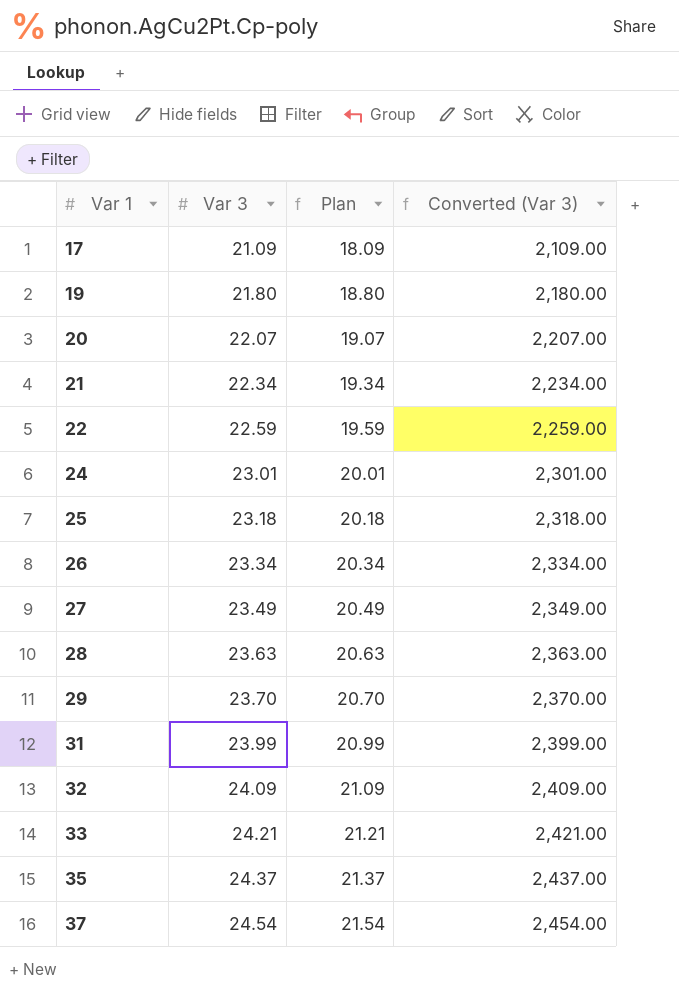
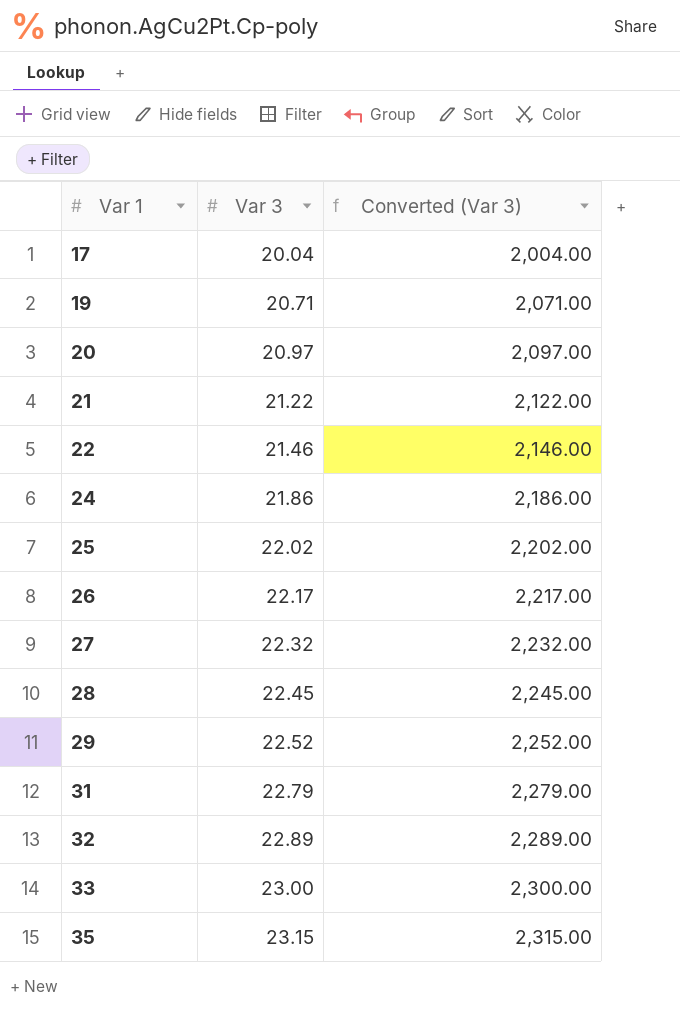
column Plan | formula: [Var 3] - 3 -> none
row 37: 24.54 | 21.54 | 2,454.00 -> none
17 | Var 3: 21.09 -> 20.04
17 | Converted (Var 3): 2,109.00 -> 2,004.00
19 | Var 3: 21.80 -> 20.71
19 | Converted (Var 3): 2,180.00 -> 2,071.00
20 | Var 3: 22.07 -> 20.97
20 | Converted (Var 3): 2,207.00 -> 2,097.00
21 | Var 3: 22.34 -> 21.22
21 | Converted (Var 3): 2,234.00 -> 2,122.00
22 | Var 3: 22.59 -> 21.46
22 | Converted (Var 3): 2,259.00 -> 2,146.00
24 | Var 3: 23.01 -> 21.86
24 | Converted (Var 3): 2,301.00 -> 2,186.00
25 | Var 3: 23.18 -> 22.02
25 | Converted (Var 3): 2,318.00 -> 2,202.00
26 | Var 3: 23.34 -> 22.17
26 | Converted (Var 3): 2,334.00 -> 2,217.00
27 | Var 3: 23.49 -> 22.32
27 | Converted (Var 3): 2,349.00 -> 2,232.00
28 | Var 3: 23.63 -> 22.45
28 | Converted (Var 3): 2,363.00 -> 2,245.00
29 | Var 3: 23.70 -> 22.52
29 | Converted (Var 3): 2,370.00 -> 2,252.00
31 | Var 3: 23.99 -> 22.79
31 | Converted (Var 3): 2,399.00 -> 2,279.00
32 | Var 3: 24.09 -> 22.89
32 | Converted (Var 3): 2,409.00 -> 2,289.00
33 | Var 3: 24.21 -> 23.00
33 | Converted (Var 3): 2,421.00 -> 2,300.00
35 | Var 3: 24.37 -> 23.15
35 | Converted (Var 3): 2,437.00 -> 2,315.00

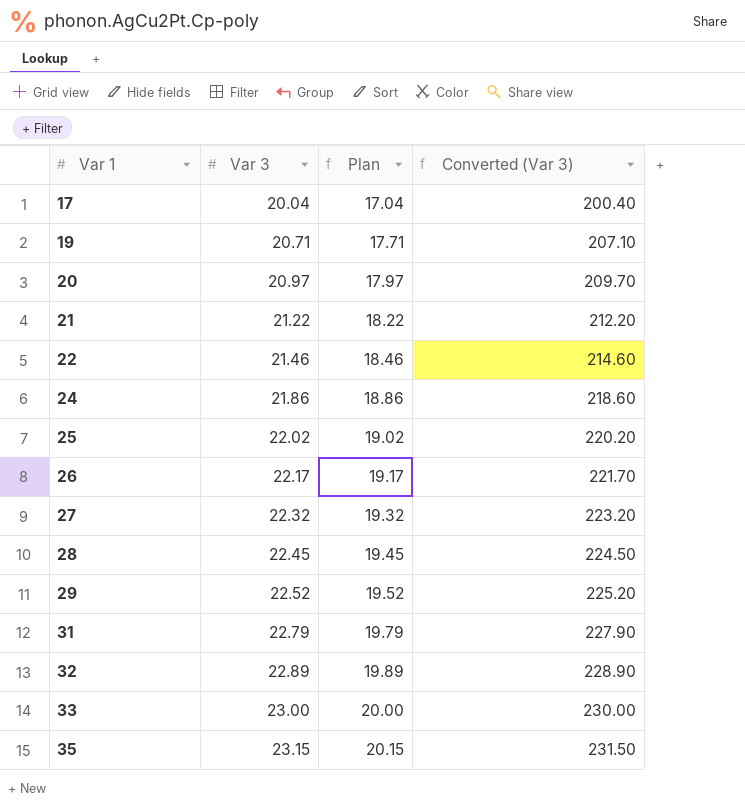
column Plan | formula: none -> [Var 3] - 3
column Converted (Var 3) | formula: [Var 3] * 100 -> [Var 3] * 10

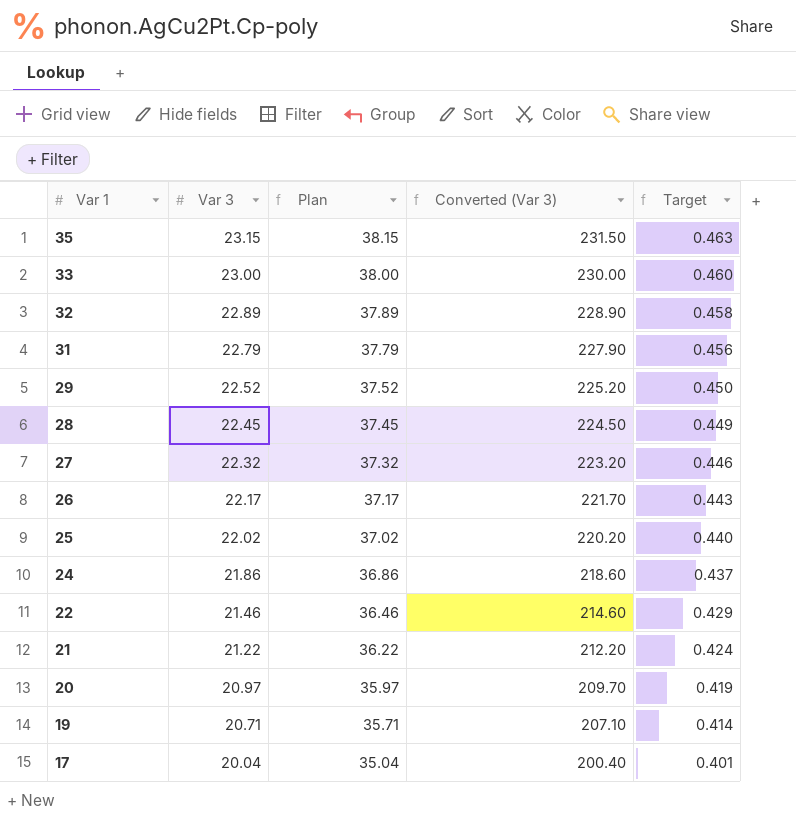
row order: Var 1 ascending -> Var 1 descending
column Plan | formula: [Var 3] - 3 -> [Var 3] + 15
column Target | formula: none -> [Var 3] * 0.02

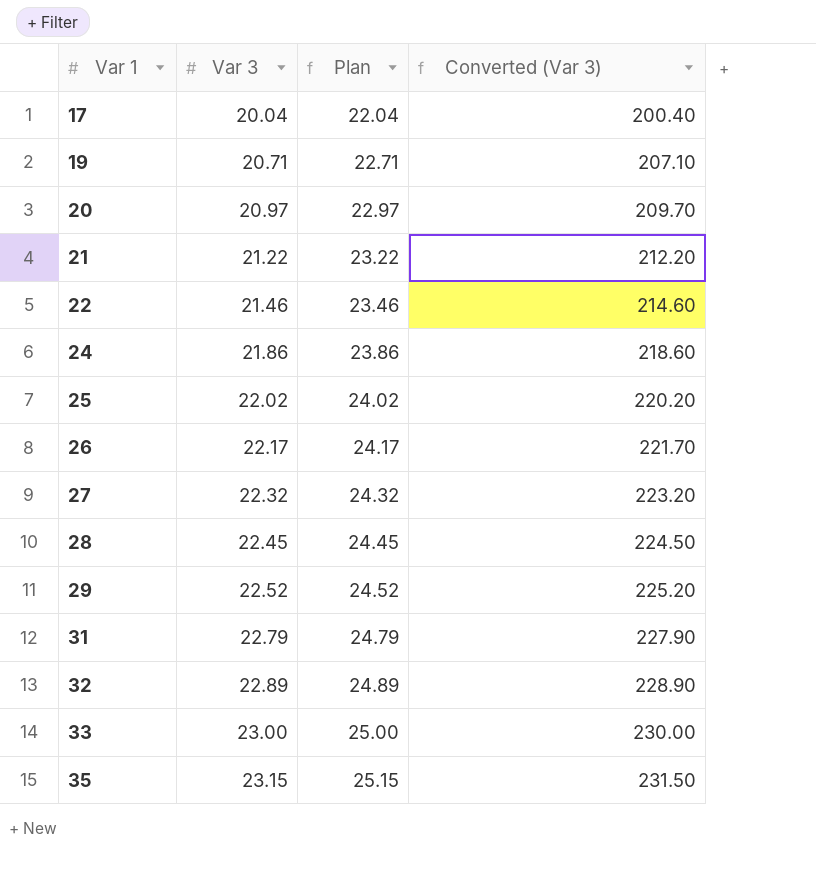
row order: Var 1 descending -> Var 1 ascending
column Target | formula: [Var 3] * 0.02 -> none
column Plan | formula: [Var 3] + 15 -> [Var 3] + 2

